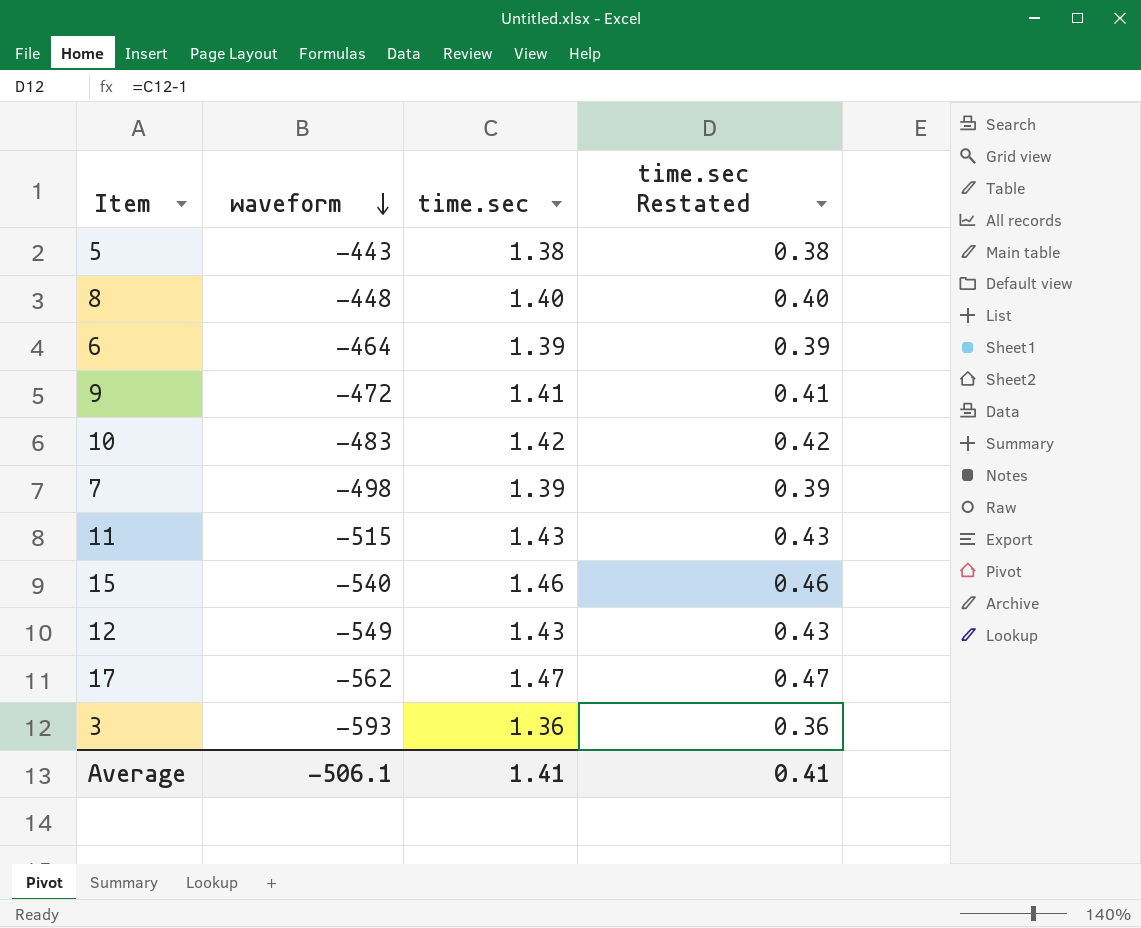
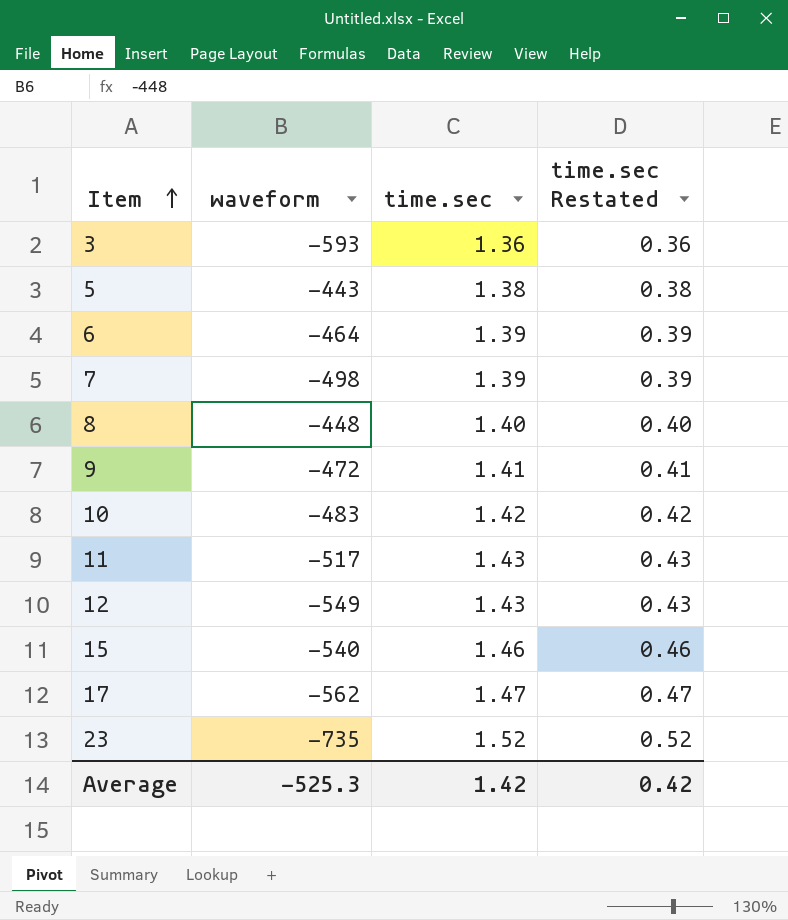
row order: waveform descending -> Item ascending
11 | waveform: -515 -> -517
row 23: none -> -735 | 1.52 | 0.52
Average | waveform: -506.1 -> -525.3
Average | time.sec: 1.41 -> 1.42
Average | time.sec Restated: 0.41 -> 0.42

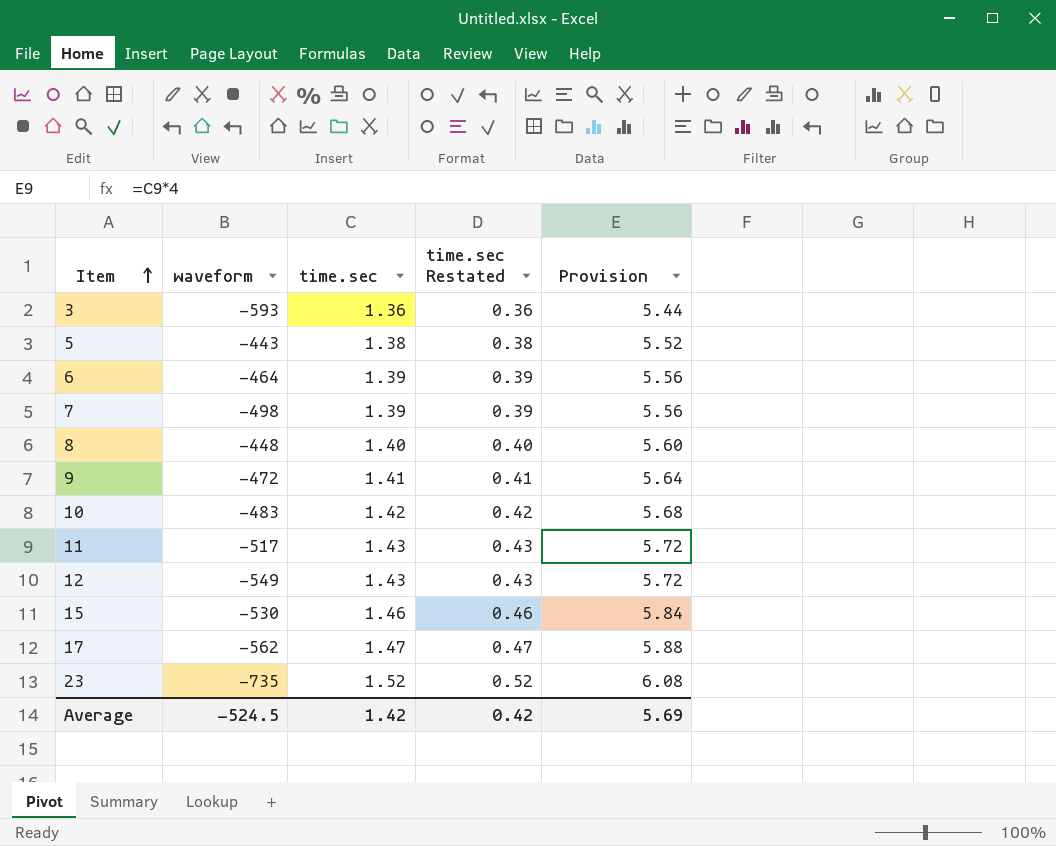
column Provision | formula: none -> [time.sec] * 4
15 | waveform: -540 -> -530
Average | waveform: -525.3 -> -524.5

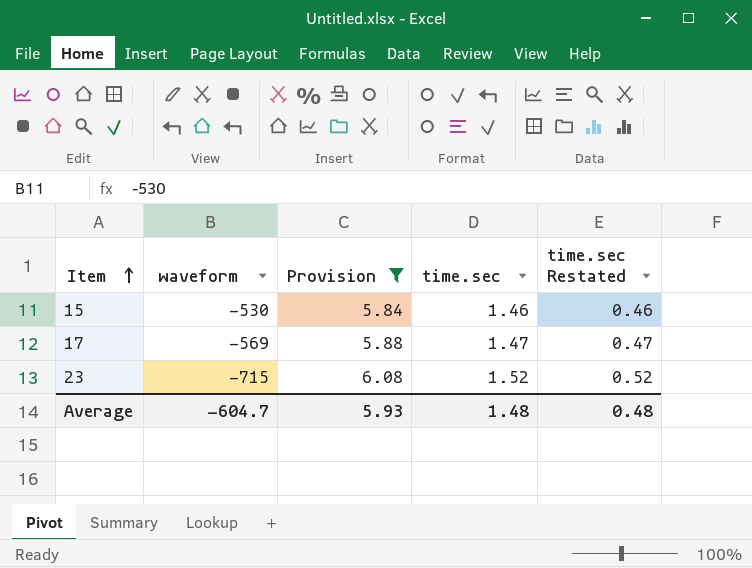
filter: none -> Provision >= 5.84
column Provision | position: 5 -> 3
17 | waveform: -562 -> -569
23 | waveform: -735 -> -715
Average | waveform: -524.5 -> -604.7
Average | Provision: 5.69 -> 5.93
Average | time.sec: 1.42 -> 1.48
Average | time.sec Restated: 0.42 -> 0.48

